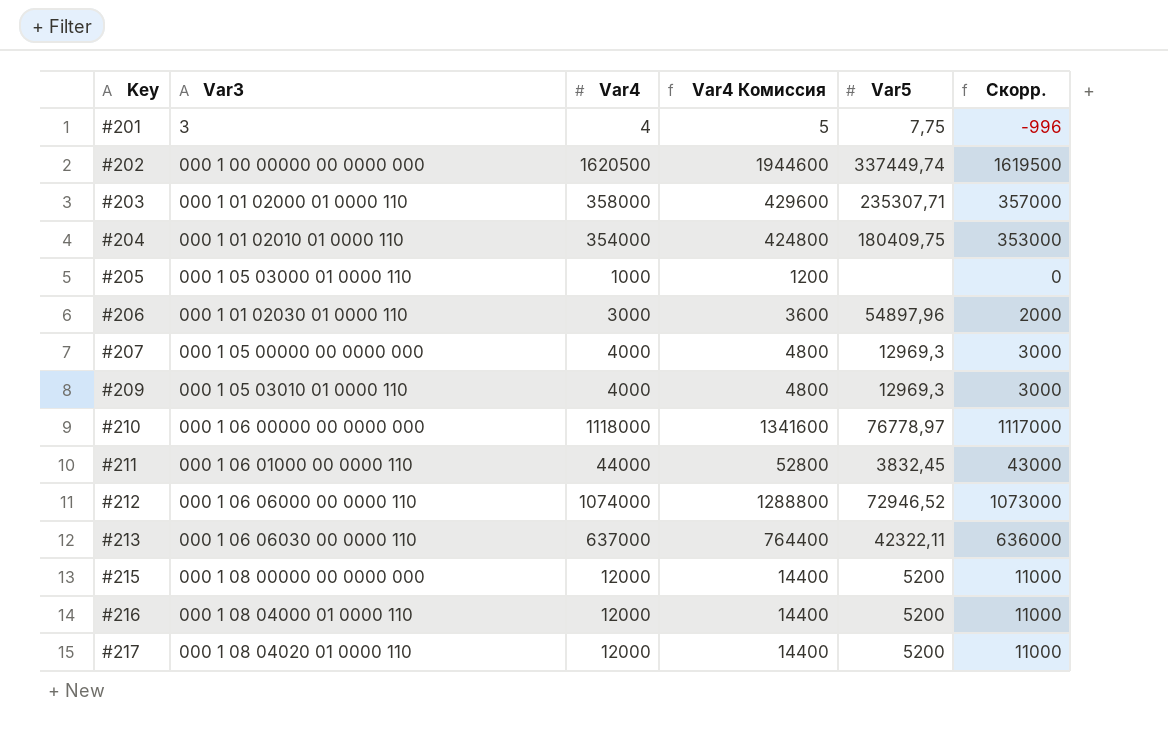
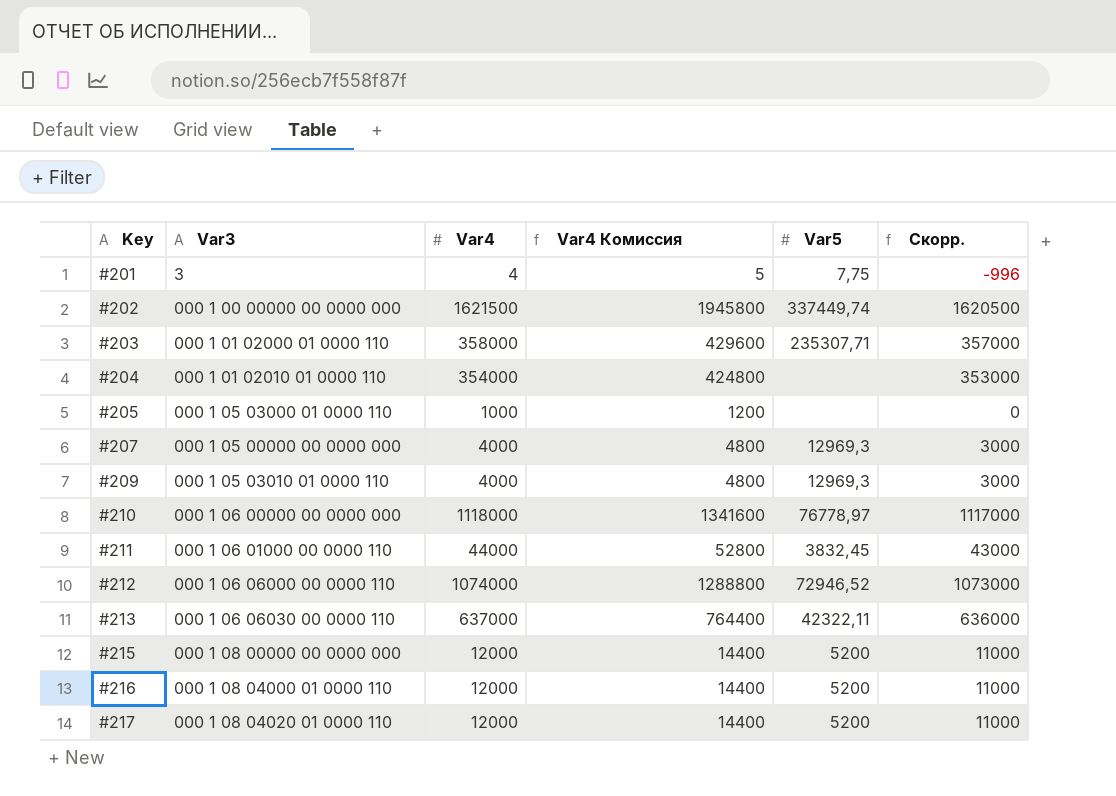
row #206: 000 1 01 02030 01 0000 110 | 3000 | 3600 | 54897,96 | 2000 -> none
#202 | Var4: 1620500 -> 1621500
#202 | Var4 Комиссия: 1944600 -> 1945800
#202 | Скорр.: 1619500 -> 1620500
#204 | Var5: 180409,75 -> none

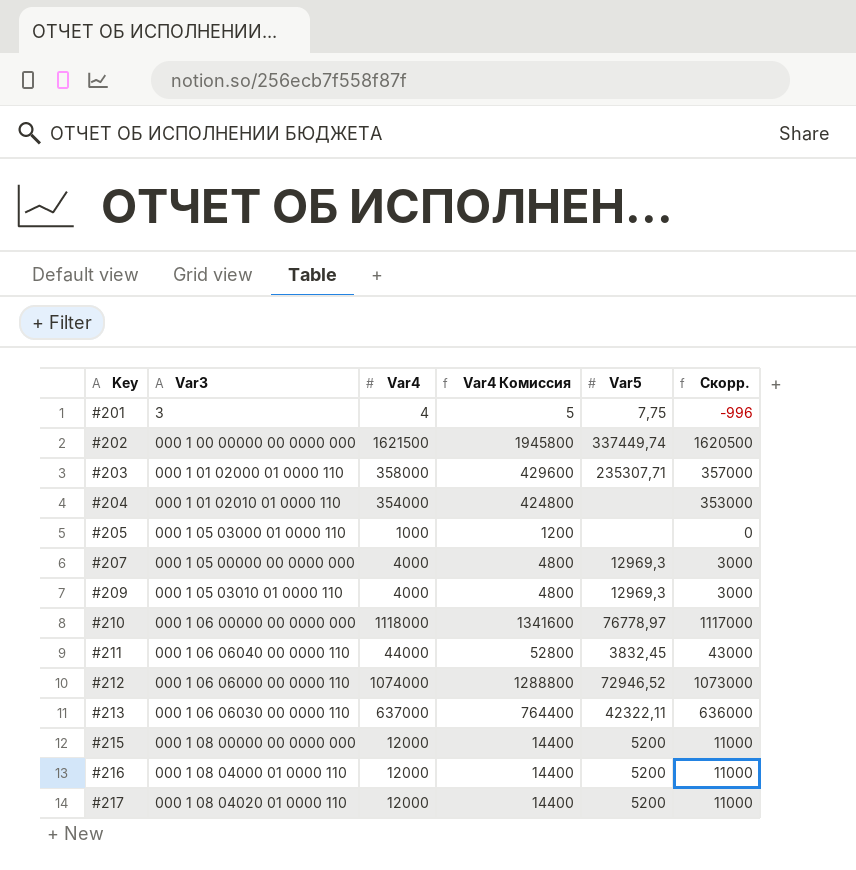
#211 | Var3: 000 1 06 01000 00 0000 110 -> 000 1 06 06040 00 0000 110

